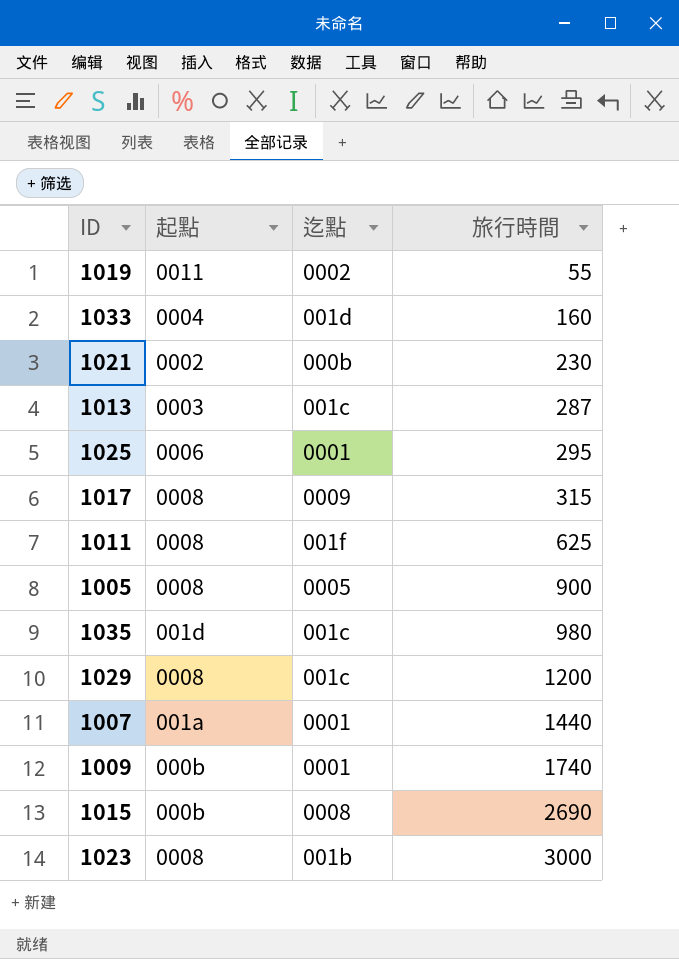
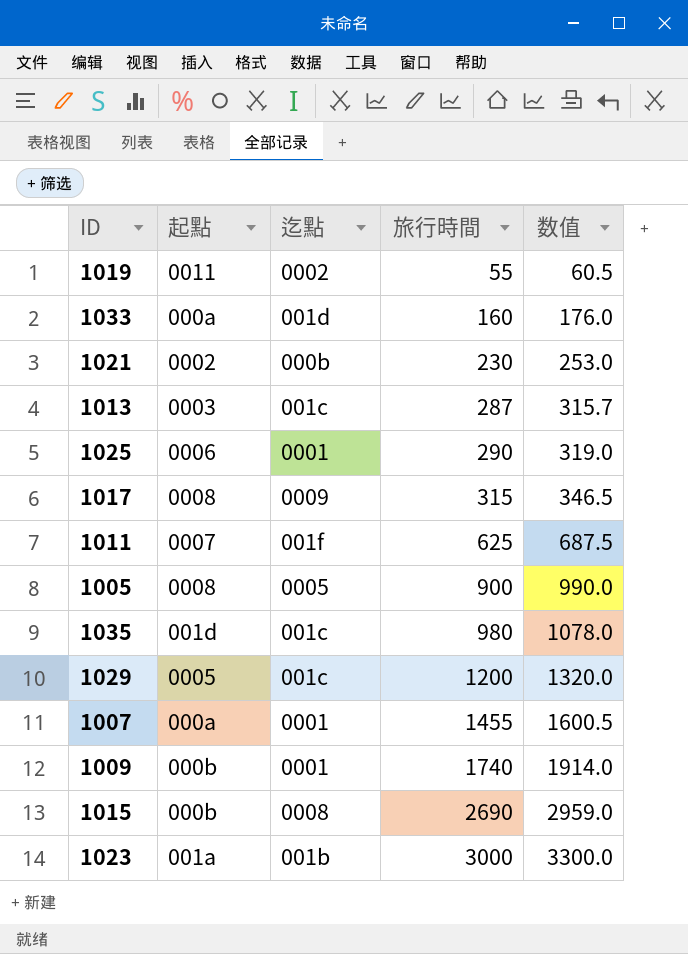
column 数值 | formula: none -> [旅行時間] * 1.1
1033 | 起點: 0004 -> 000a
1025 | 旅行時間: 295 -> 290
1011 | 起點: 0008 -> 0007
1029 | 起點: 0008 -> 0005
1007 | 起點: 001a -> 000a
1007 | 旅行時間: 1440 -> 1455
1023 | 起點: 0008 -> 001a

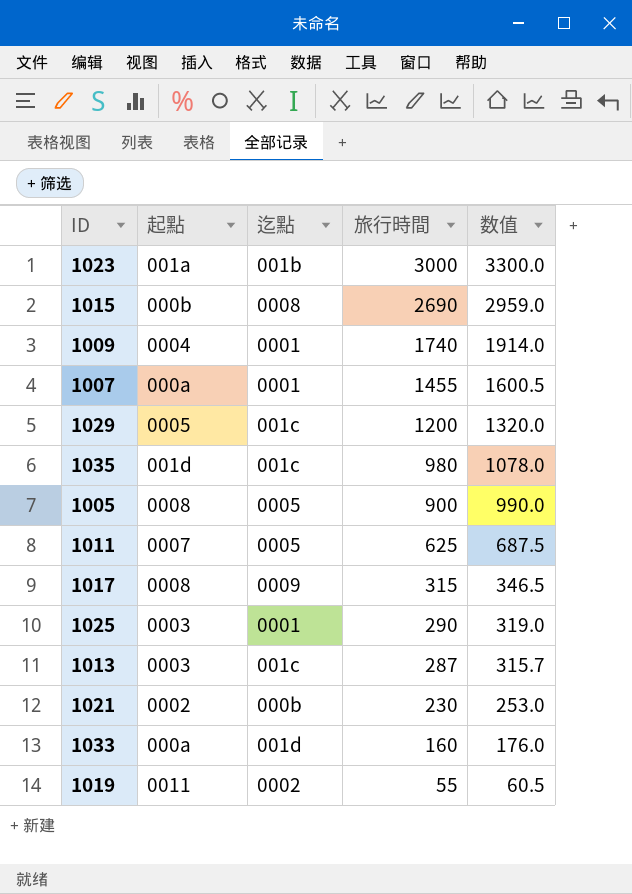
row order: 旅行時間 ascending -> 旅行時間 descending
1009 | 起點: 000b -> 0004
1011 | 迄點: 001f -> 0005
1025 | 起點: 0006 -> 0003

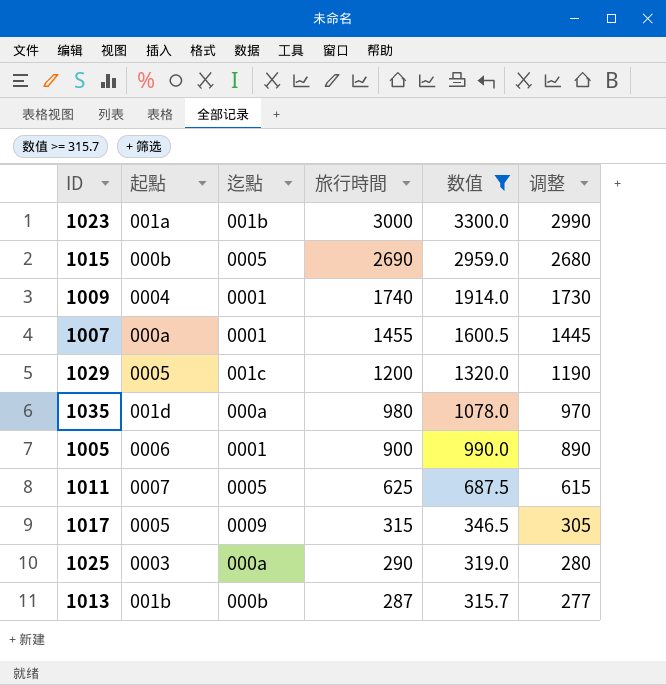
filter: none -> 数值 >= 315.7
column 调整 | formula: none -> [旅行時間] - 10
1015 | 迄點: 0008 -> 0005
1035 | 迄點: 001c -> 000a
1005 | 起點: 0008 -> 0006
1005 | 迄點: 0005 -> 0001
1017 | 起點: 0008 -> 0005
1025 | 迄點: 0001 -> 000a
1013 | 起點: 0003 -> 001b
1013 | 迄點: 001c -> 000b

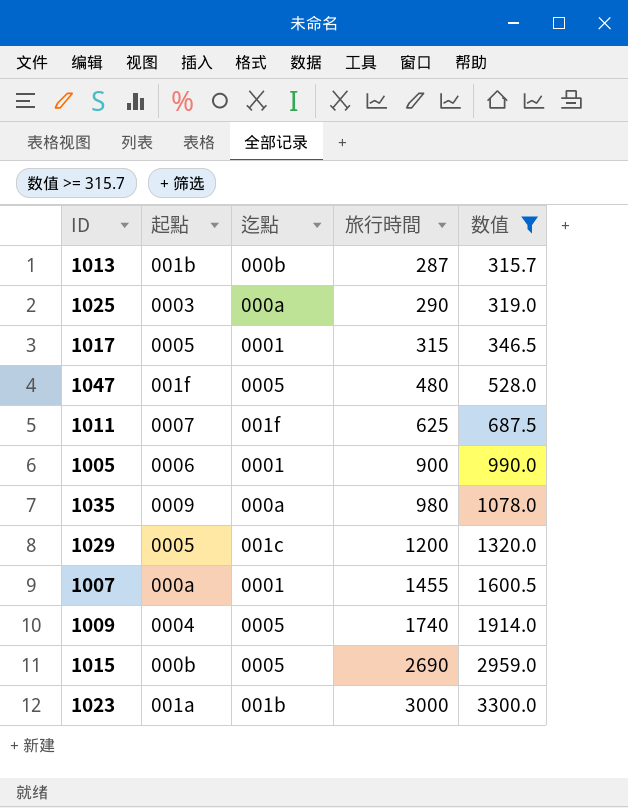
row order: 旅行時間 descending -> 旅行時間 ascending
column 调整 | formula: [旅行時間] - 10 -> none
1017 | 迄點: 0009 -> 0001
row 1047: none -> 001f | 0005 | 480 | 528.0
1011 | 迄點: 0005 -> 001f
1035 | 起點: 001d -> 0009
1009 | 迄點: 0001 -> 0005

